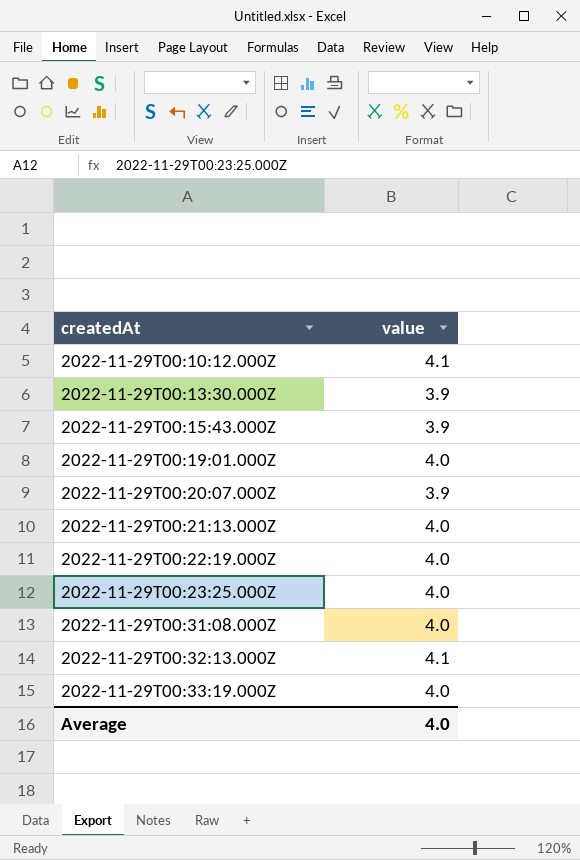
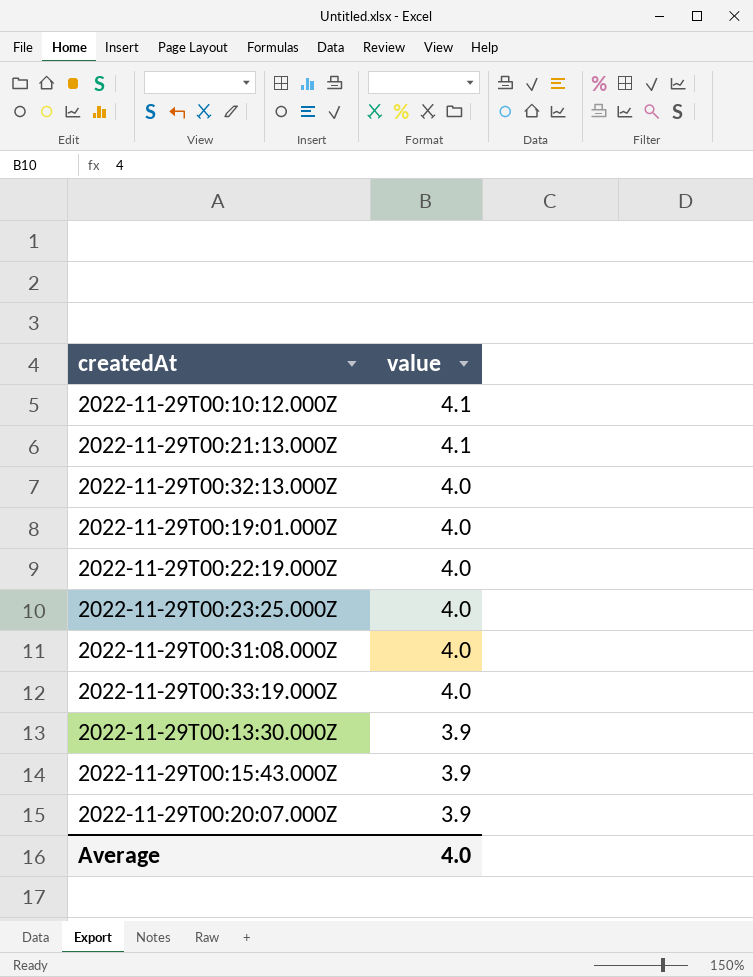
row order: createdAt ascending -> value descending
2022-11-29T00:21:13.000Z | value: 4.0 -> 4.1
2022-11-29T00:32:13.000Z | value: 4.1 -> 4.0

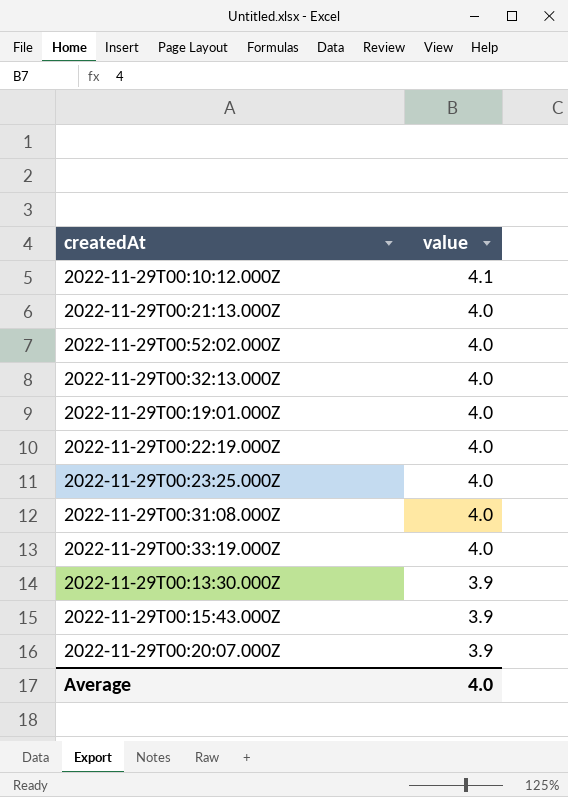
2022-11-29T00:21:13.000Z | value: 4.1 -> 4.0
row 2022-11-29T00:52:02.000Z: none -> 4.0

